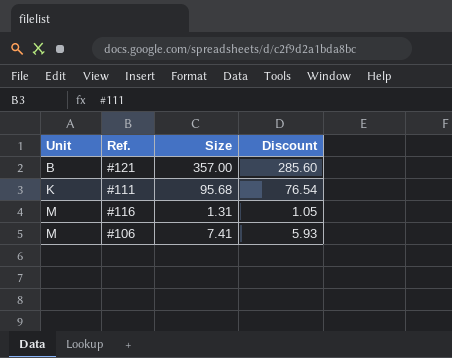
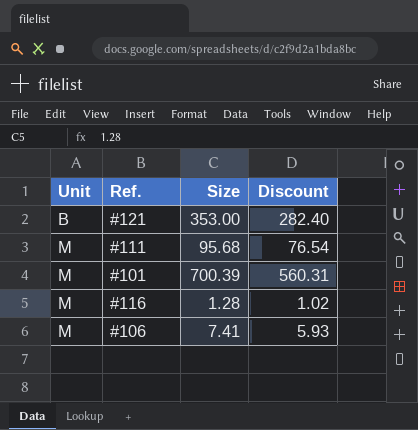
#121 | Size: 357.00 -> 353.00
#121 | Discount: 285.60 -> 282.40
#111 | Unit: K -> M
row #101: none -> M | 700.39 | 560.31
#116 | Size: 1.31 -> 1.28
#116 | Discount: 1.05 -> 1.02

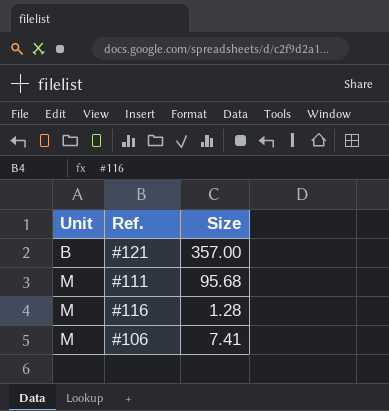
column Discount | formula: [Size] * 0.8 -> none
row #101: M | 700.39 | 560.31 -> none
#121 | Size: 353.00 -> 357.00

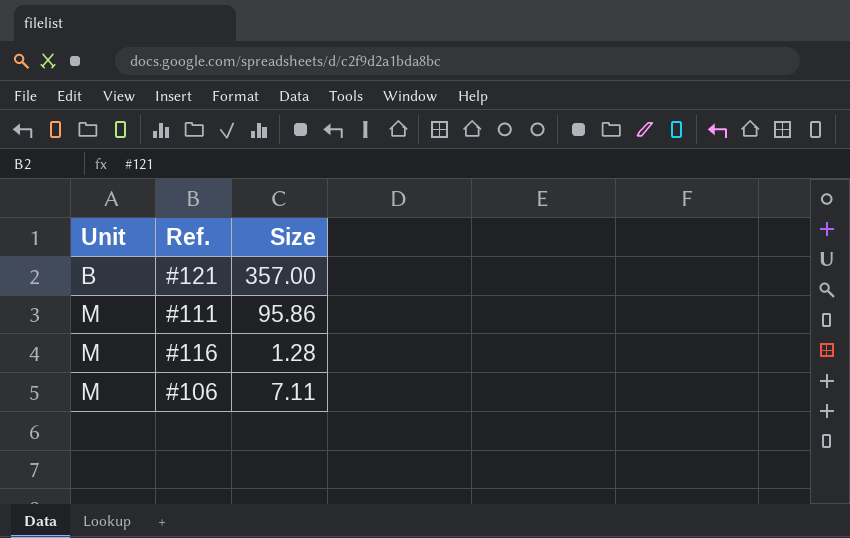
#111 | Size: 95.68 -> 95.86
#106 | Size: 7.41 -> 7.11

